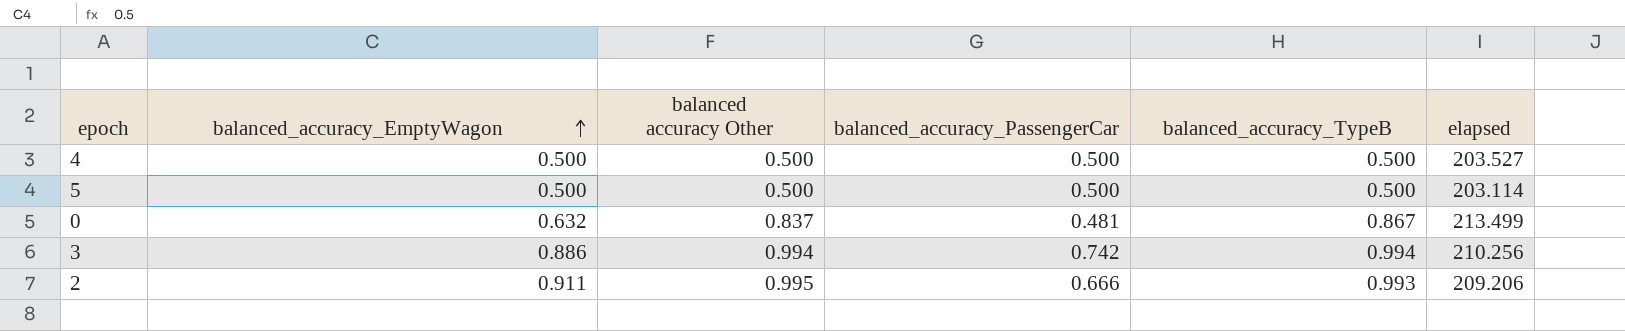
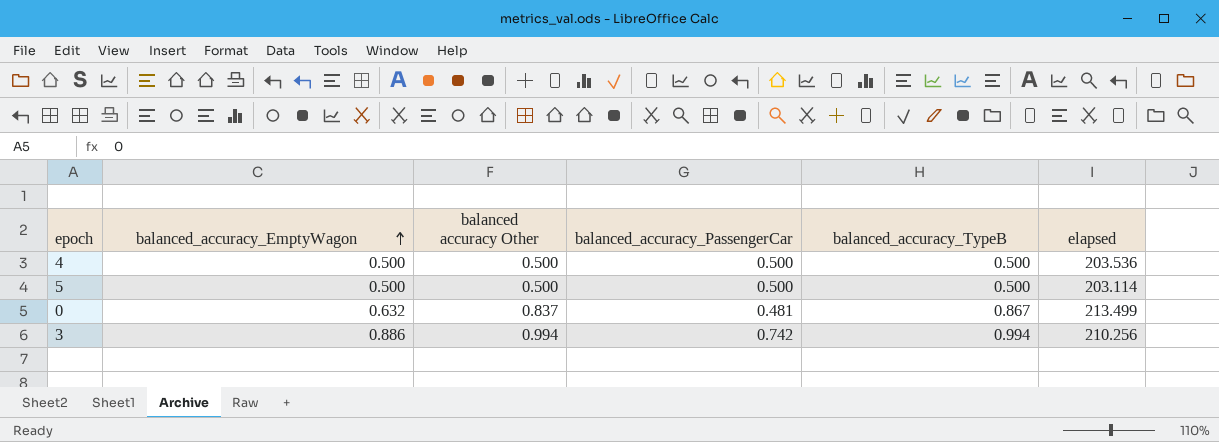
row 2: 0.911 | 0.995 | 0.666 | 0.993 | 209.206 -> none
4 | elapsed: 203.527 -> 203.536

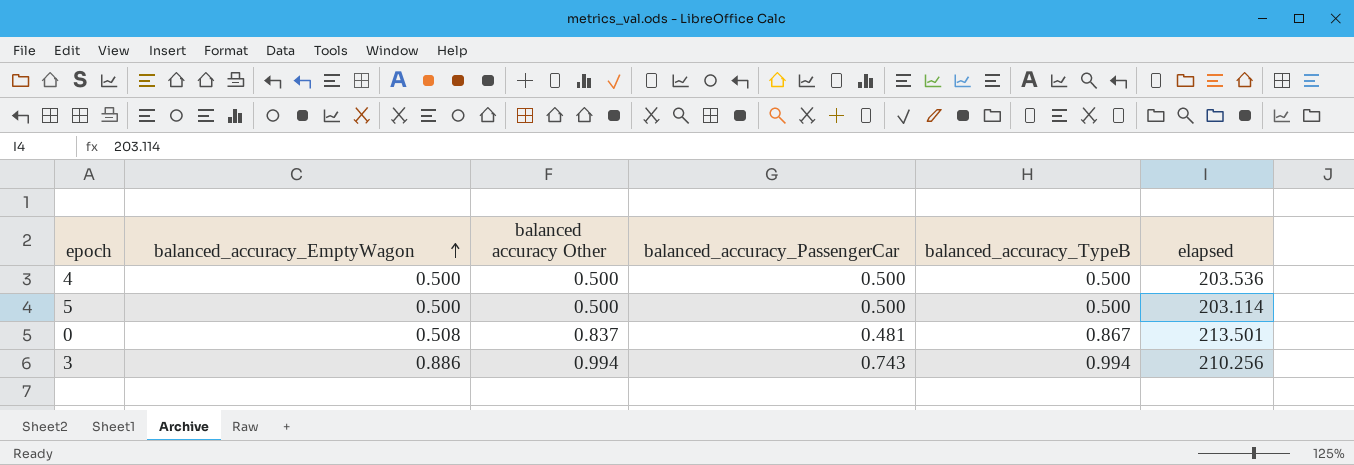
0 | balanced_accuracy_EmptyWagon: 0.632 -> 0.508
0 | elapsed: 213.499 -> 213.501
3 | balanced_accuracy_PassengerCar: 0.742 -> 0.743

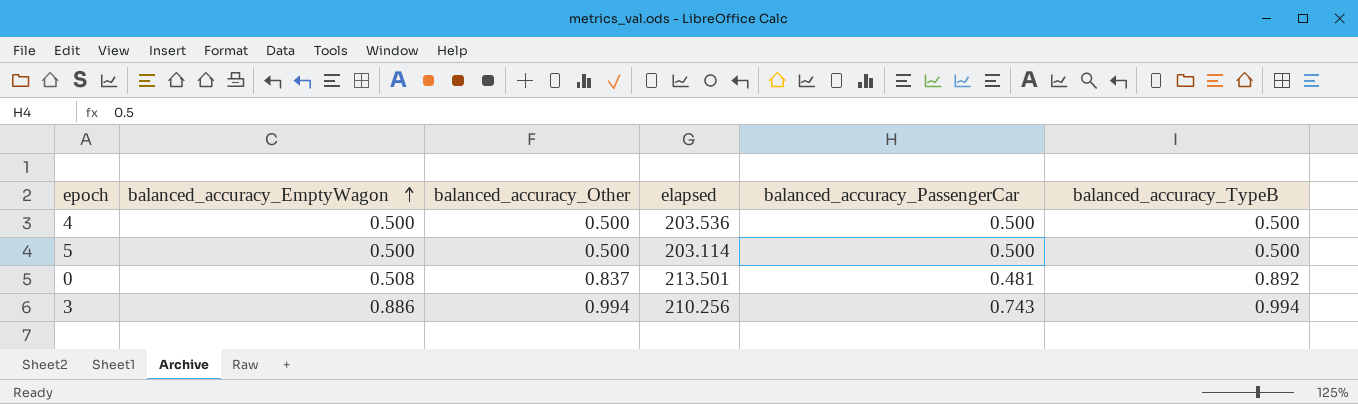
column name: balanced accuracy Other -> balanced_accuracy_Other
column elapsed | position: 6 -> 4
0 | balanced_accuracy_TypeB: 0.867 -> 0.892

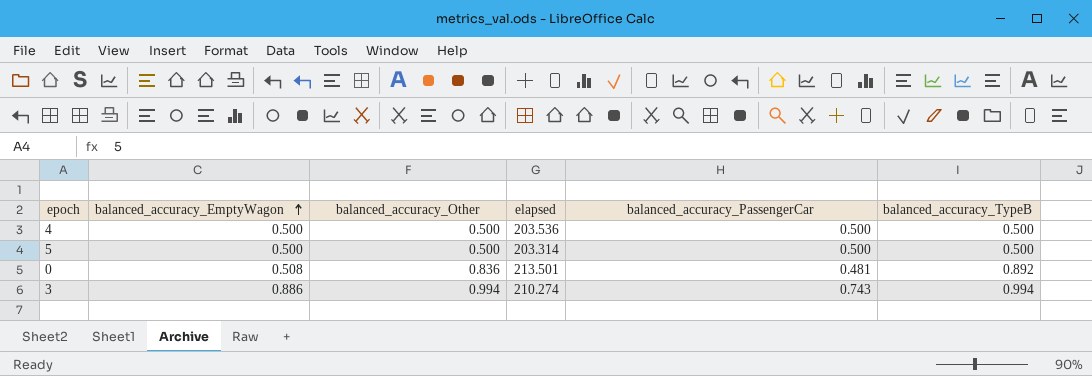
5 | elapsed: 203.114 -> 203.314
0 | balanced_accuracy_Other: 0.837 -> 0.836
3 | elapsed: 210.256 -> 210.274

